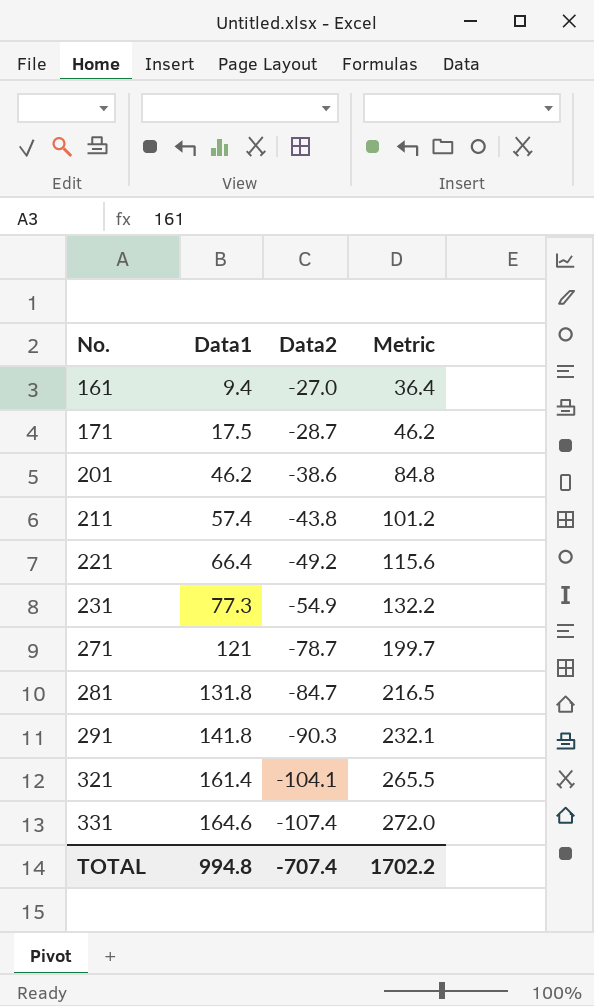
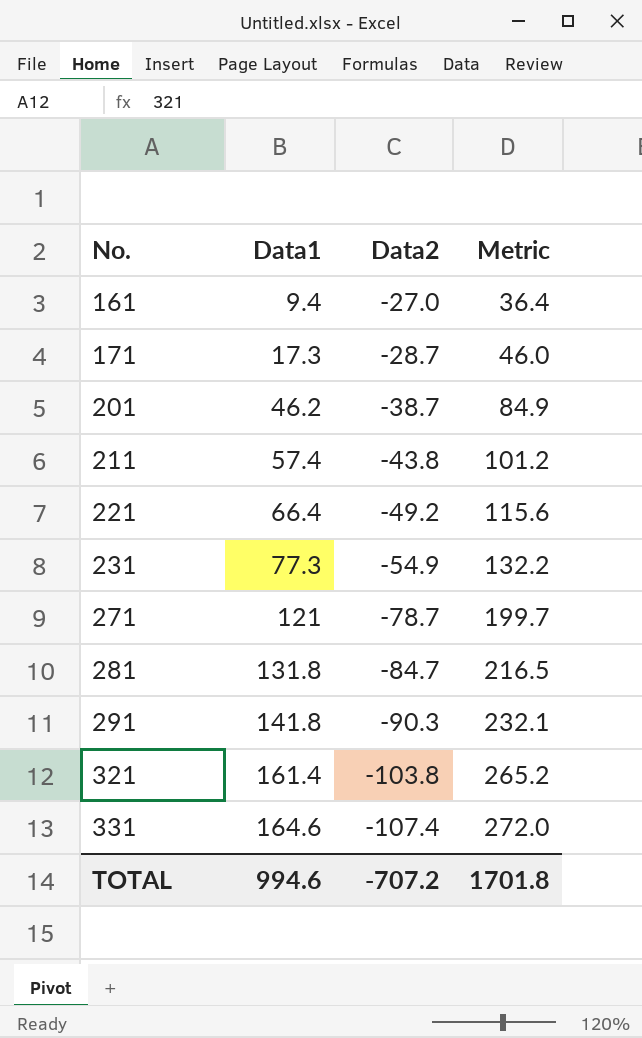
171 | Data1: 17.5 -> 17.3
171 | Metric: 46.2 -> 46.0
201 | Data2: -38.6 -> -38.7
201 | Metric: 84.8 -> 84.9
321 | Data2: -104.1 -> -103.8
321 | Metric: 265.5 -> 265.2
TOTAL | Data1: 994.8 -> 994.6
TOTAL | Data2: -707.4 -> -707.2
TOTAL | Metric: 1702.2 -> 1701.8

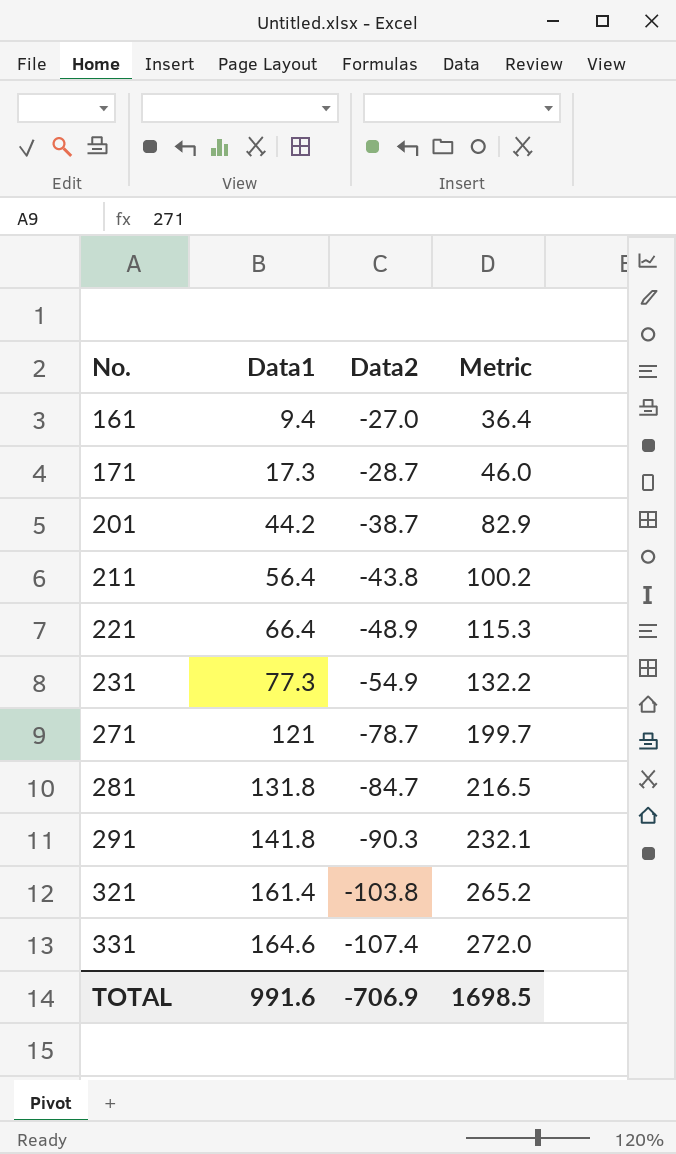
201 | Data1: 46.2 -> 44.2
201 | Metric: 84.9 -> 82.9
211 | Data1: 57.4 -> 56.4
211 | Metric: 101.2 -> 100.2
221 | Data2: -49.2 -> -48.9
221 | Metric: 115.6 -> 115.3
TOTAL | Data1: 994.6 -> 991.6
TOTAL | Data2: -707.2 -> -706.9
TOTAL | Metric: 1701.8 -> 1698.5

